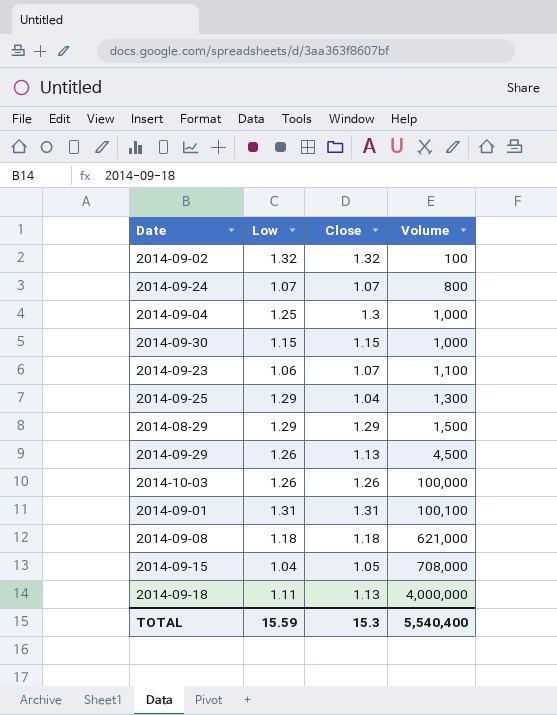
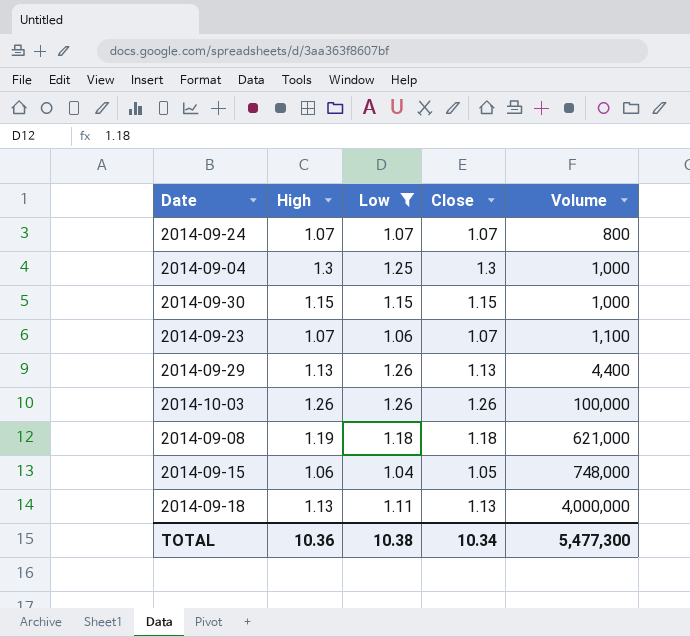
filter: none -> Low <= 1.26
column High | position: none -> 2
2014-09-29 | Volume: 4,500 -> 4,400
2014-09-15 | Volume: 708,000 -> 748,000
TOTAL | Low: 15.59 -> 10.38
TOTAL | Close: 15.3 -> 10.34
TOTAL | Volume: 5,540,400 -> 5,477,300

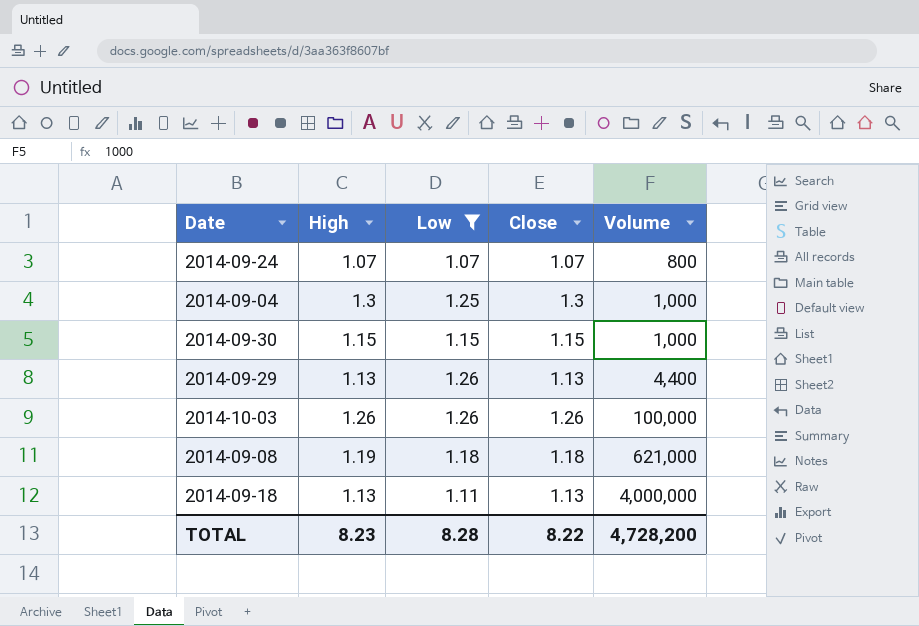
row 2014-09-23: 1.07 | 1.06 | 1.07 | 1,100 -> none
row 2014-09-15: 1.06 | 1.04 | 1.05 | 748,000 -> none
TOTAL | High: 10.36 -> 8.23
TOTAL | Low: 10.38 -> 8.28
TOTAL | Close: 10.34 -> 8.22
TOTAL | Volume: 5,477,300 -> 4,728,200

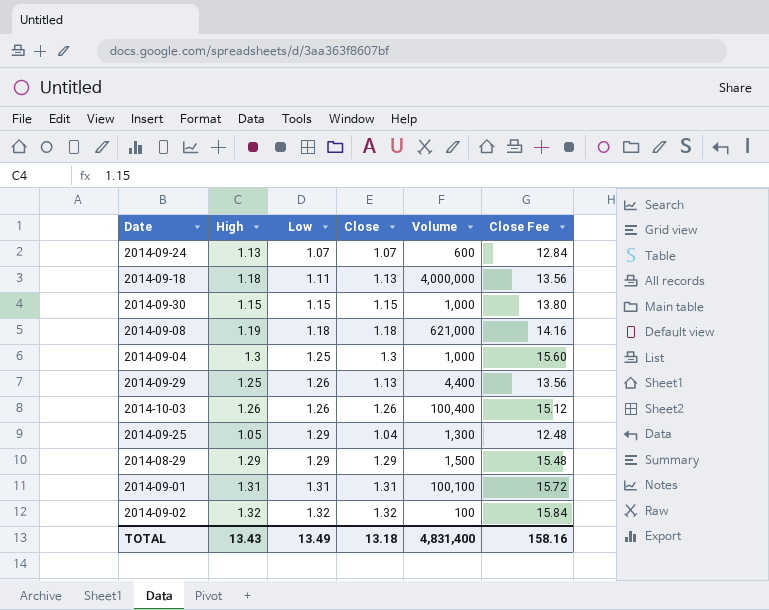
filter: Low <= 1.26 -> none
row order: Volume ascending -> Low ascending
column Close Fee | formula: none -> [Close] * 12
2014-09-24 | High: 1.07 -> 1.13
2014-09-24 | Volume: 800 -> 600
2014-09-18 | High: 1.13 -> 1.18
2014-09-29 | High: 1.13 -> 1.25
2014-10-03 | Volume: 100,000 -> 100,400
TOTAL | High: 8.23 -> 13.43
TOTAL | Low: 8.28 -> 13.49
TOTAL | Close: 8.22 -> 13.18
TOTAL | Volume: 4,728,200 -> 4,831,400

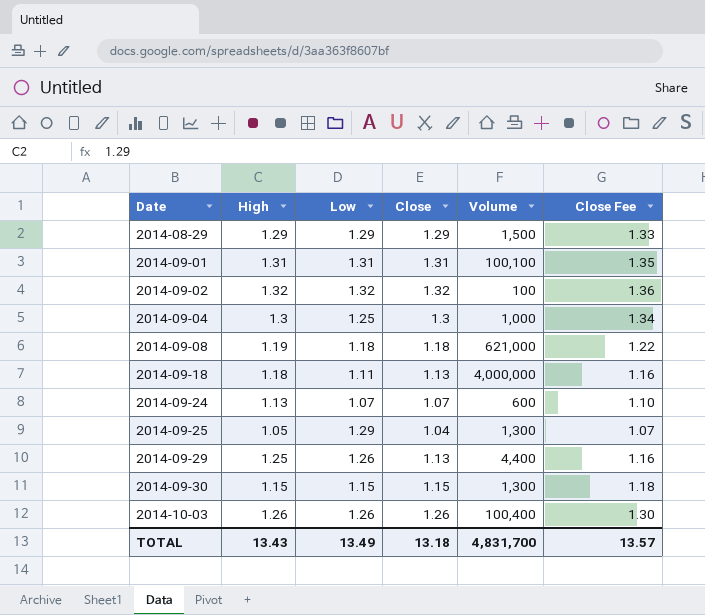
row order: Low ascending -> Date ascending
column Close Fee | formula: [Close] * 12 -> [Close] * 1.03
2014-09-30 | Volume: 1,000 -> 1,300
TOTAL | Volume: 4,831,400 -> 4,831,700
TOTAL | Close Fee: 158.16 -> 13.57

